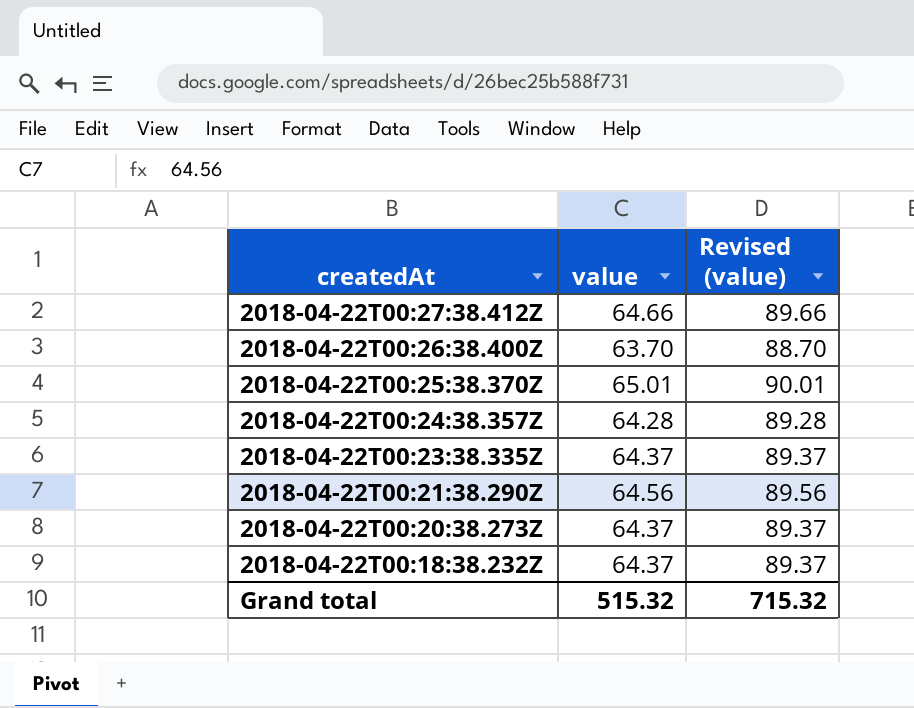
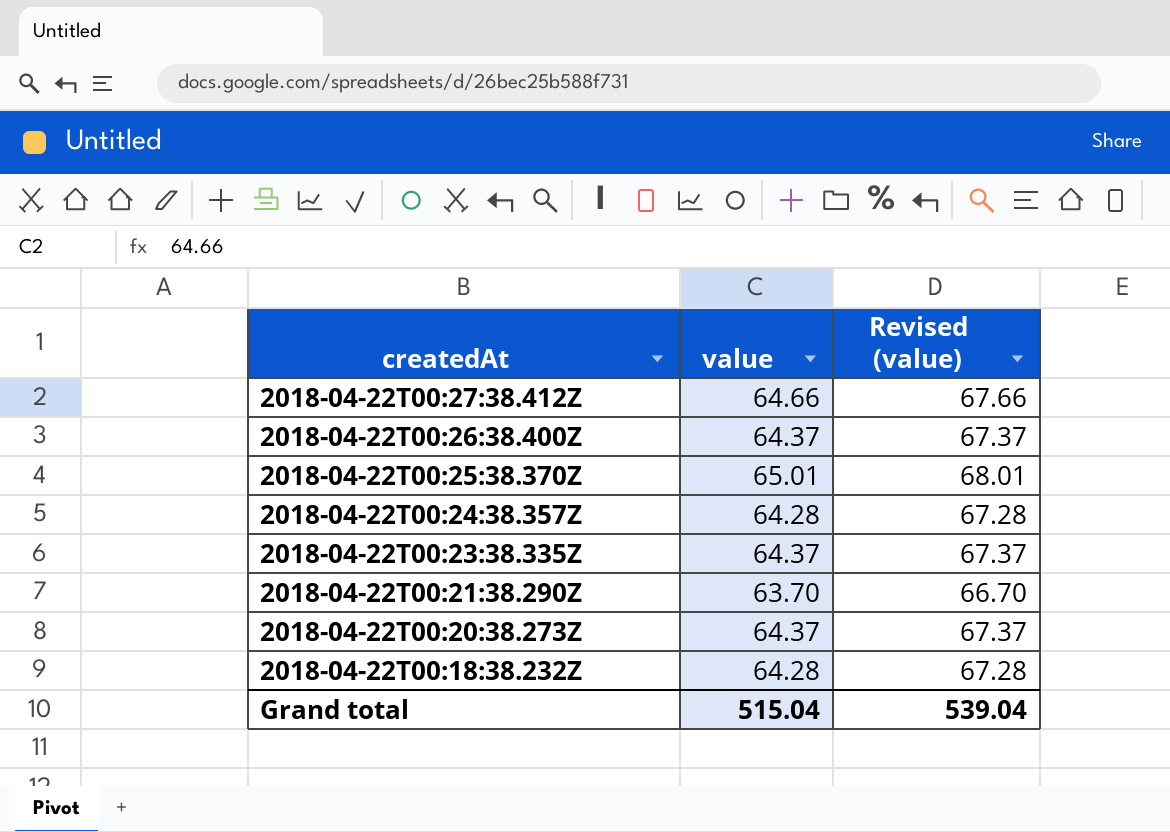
column Revised (value) | formula: [value] + 25 -> [value] + 3
2018-04-22T00:26:38.400Z | value: 63.70 -> 64.37
2018-04-22T00:21:38.290Z | value: 64.56 -> 63.70
2018-04-22T00:18:38.232Z | value: 64.37 -> 64.28
Grand total | value: 515.32 -> 515.04
Grand total | Revised (value): 715.32 -> 539.04

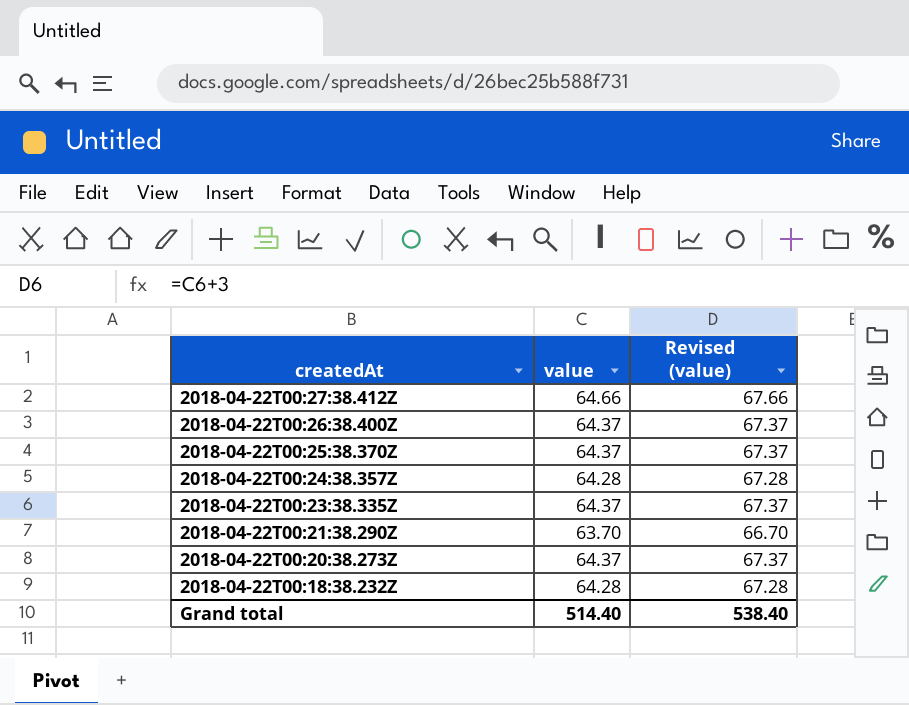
2018-04-22T00:25:38.370Z | value: 65.01 -> 64.37
2018-04-22T00:25:38.370Z | Revised (value): 68.01 -> 67.37
Grand total | value: 515.04 -> 514.40
Grand total | Revised (value): 539.04 -> 538.40

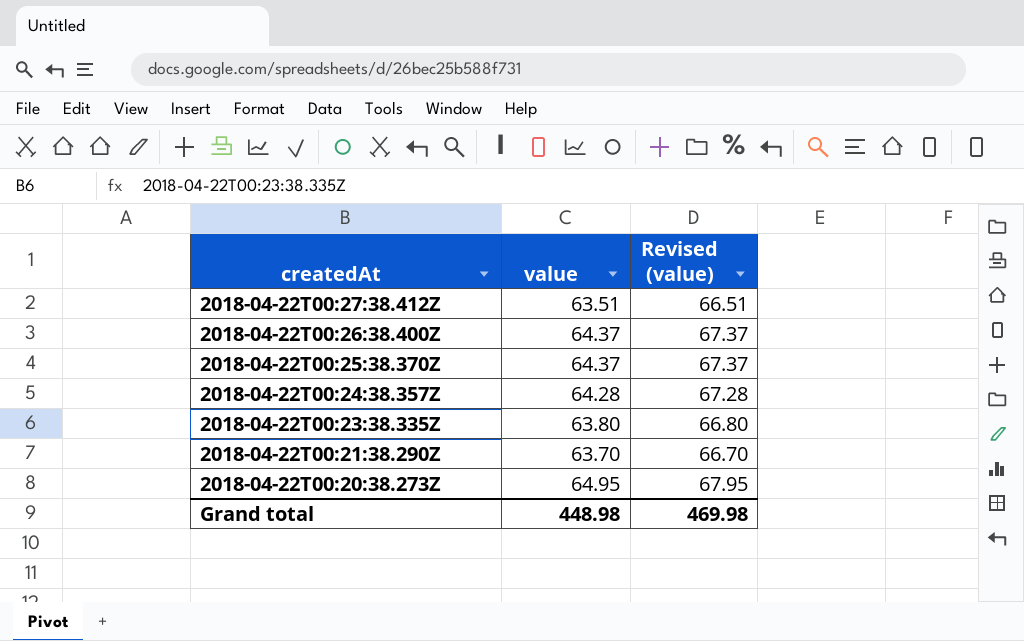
row 2018-04-22T00:18:38.232Z: 64.28 | 67.28 -> none
2018-04-22T00:27:38.412Z | value: 64.66 -> 63.51
2018-04-22T00:27:38.412Z | Revised (value): 67.66 -> 66.51
2018-04-22T00:23:38.335Z | value: 64.37 -> 63.80
2018-04-22T00:23:38.335Z | Revised (value): 67.37 -> 66.80
2018-04-22T00:20:38.273Z | value: 64.37 -> 64.95
2018-04-22T00:20:38.273Z | Revised (value): 67.37 -> 67.95
Grand total | value: 514.40 -> 448.98
Grand total | Revised (value): 538.40 -> 469.98

